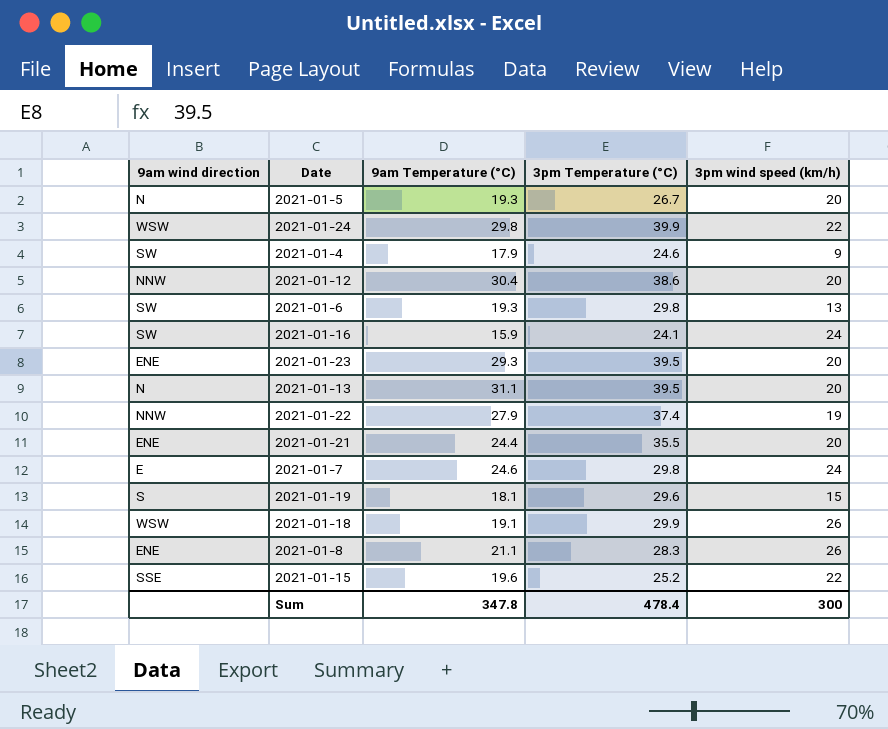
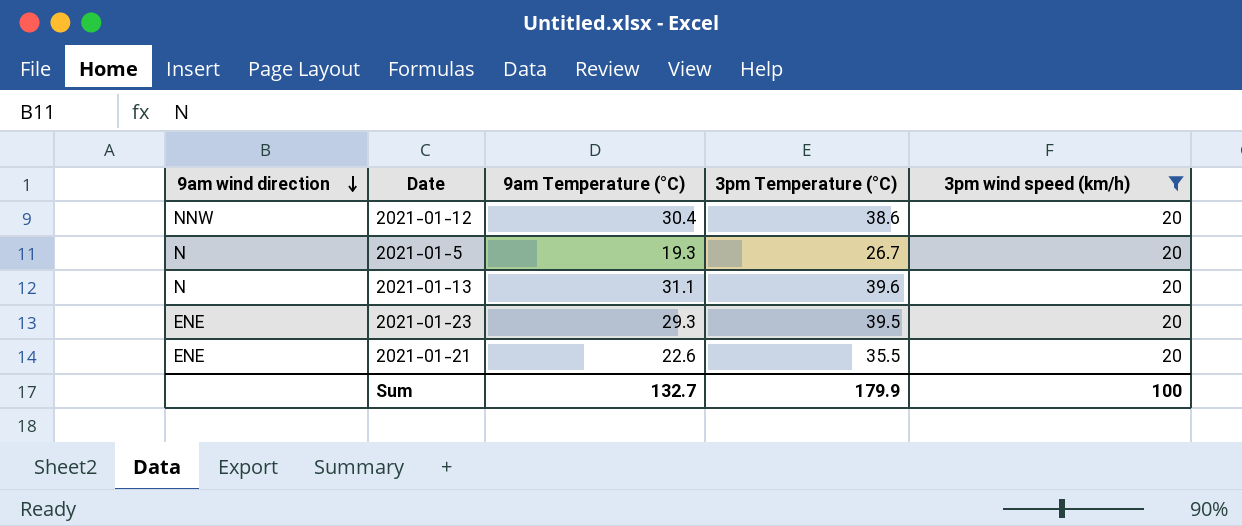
filter: none -> 3pm wind speed (km/h) = 20
row order: none -> 9am wind direction descending
2021-01-13 | 3pm Temperature (°C): 39.5 -> 39.6
2021-01-21 | 9am Temperature (°C): 24.4 -> 22.6
Sum | 9am Temperature (°C): 347.8 -> 132.7
Sum | 3pm Temperature (°C): 478.4 -> 179.9
Sum | 3pm wind speed (km/h): 300 -> 100

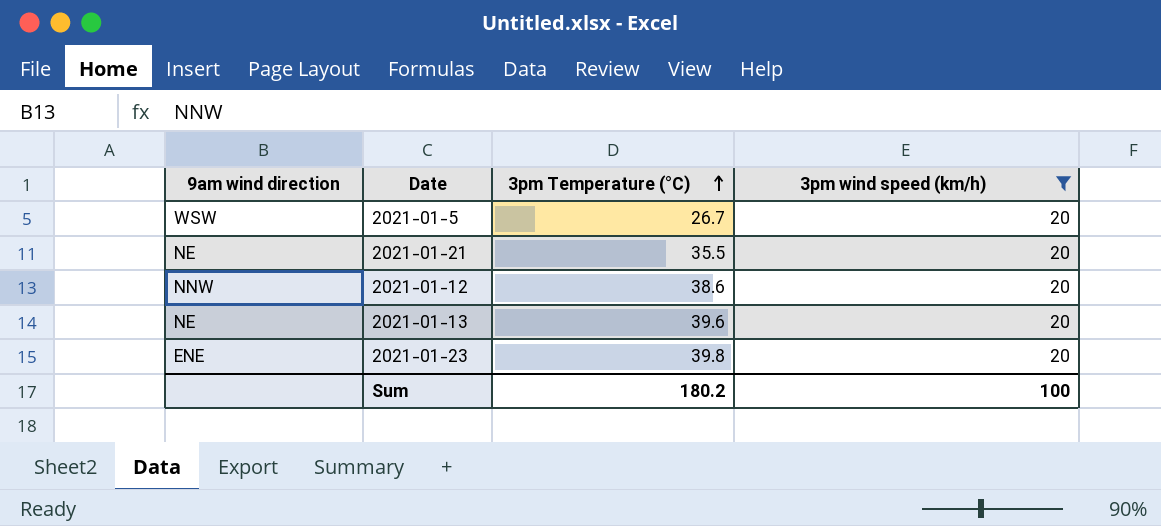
row order: 9am wind direction descending -> 3pm Temperature (°C) ascending
column 9am Temperature (°C) | position: 3 -> none
2021-01-5 | 9am wind direction: N -> WSW
2021-01-21 | 9am wind direction: ENE -> NE
2021-01-13 | 9am wind direction: N -> NE
2021-01-23 | 3pm Temperature (°C): 39.5 -> 39.8
Sum | 3pm Temperature (°C): 179.9 -> 180.2

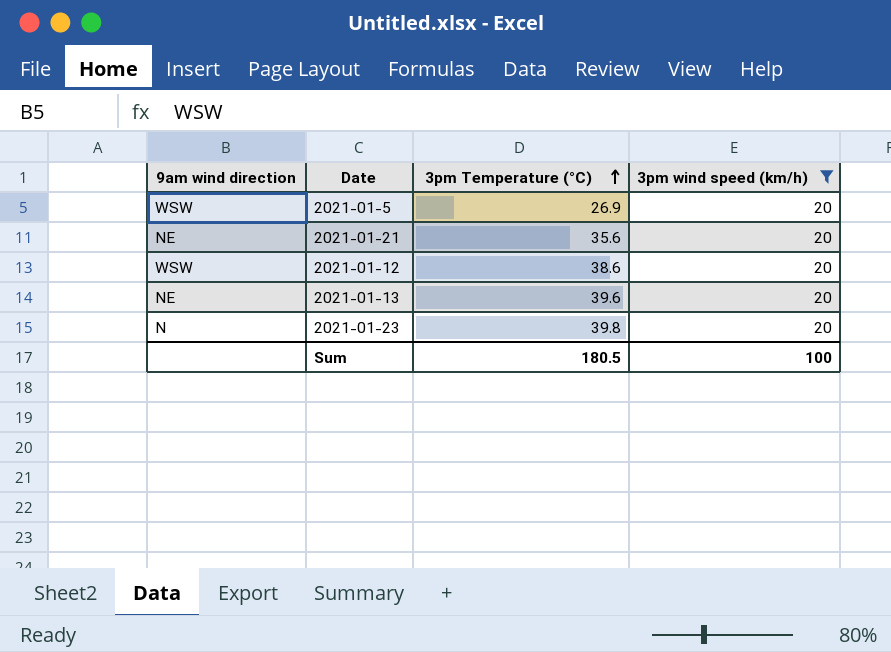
2021-01-5 | 3pm Temperature (°C): 26.7 -> 26.9
2021-01-21 | 3pm Temperature (°C): 35.5 -> 35.6
2021-01-12 | 9am wind direction: NNW -> WSW
2021-01-23 | 9am wind direction: ENE -> N
Sum | 3pm Temperature (°C): 180.2 -> 180.5

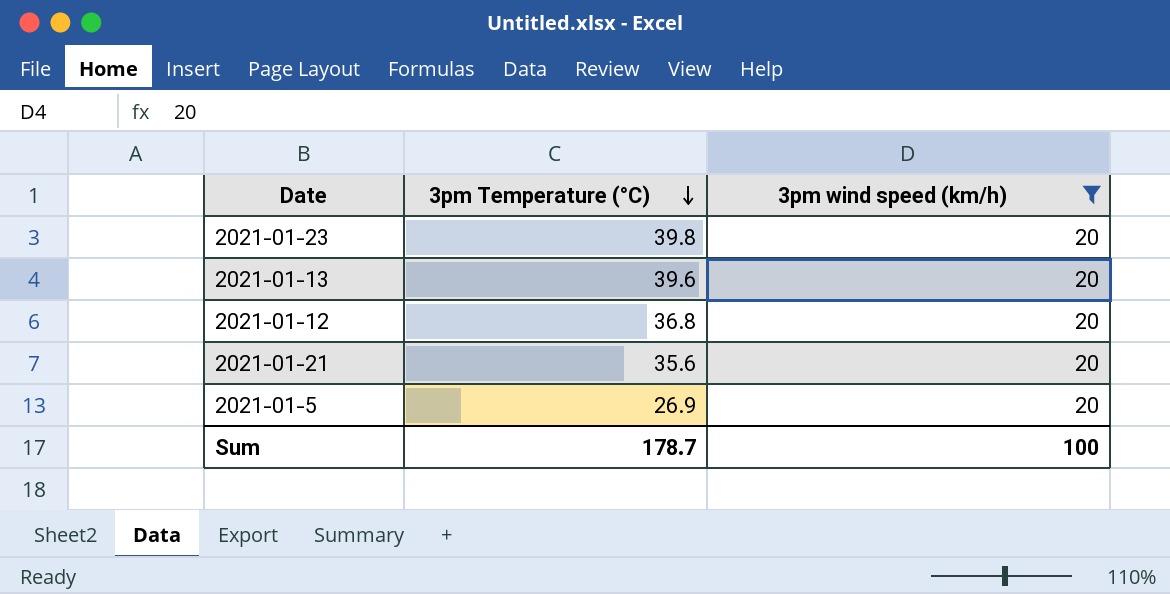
row order: 3pm Temperature (°C) ascending -> 3pm Temperature (°C) descending
column 9am wind direction | position: 1 -> none
2021-01-12 | 3pm Temperature (°C): 38.6 -> 36.8
Sum | 3pm Temperature (°C): 180.5 -> 178.7

